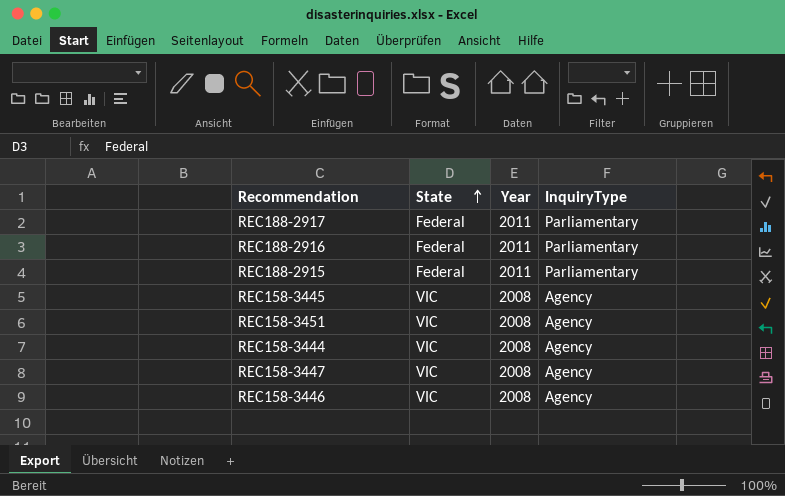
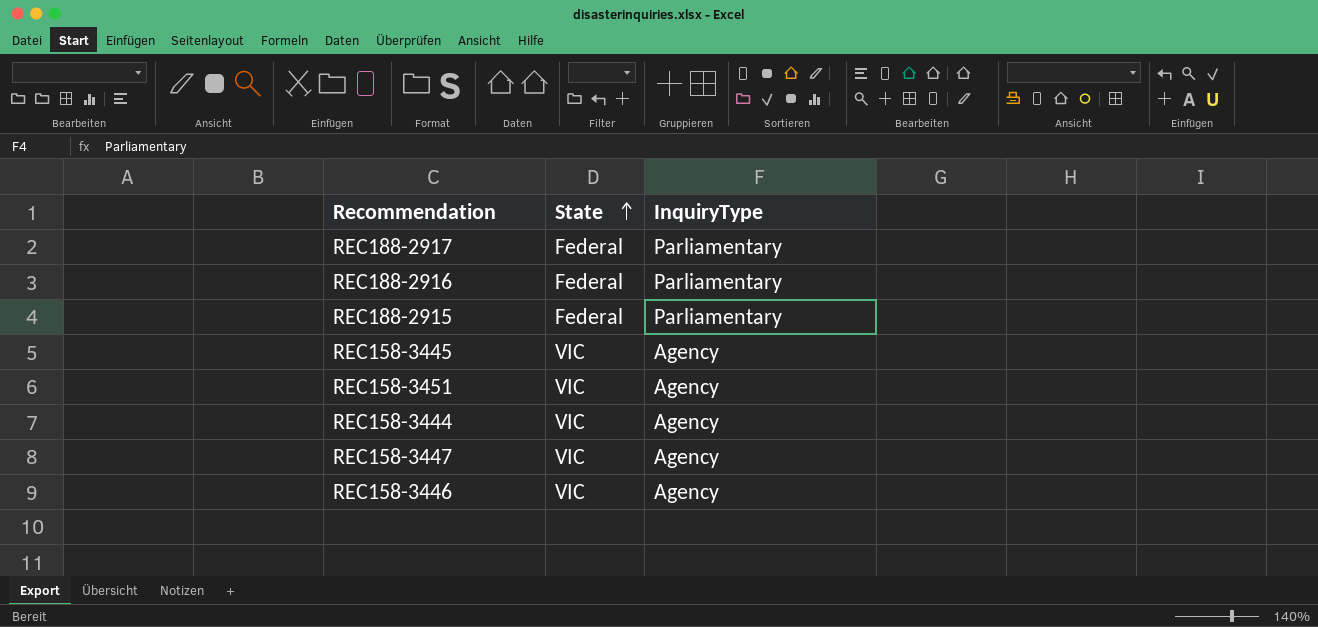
column Year | position: 3 -> none

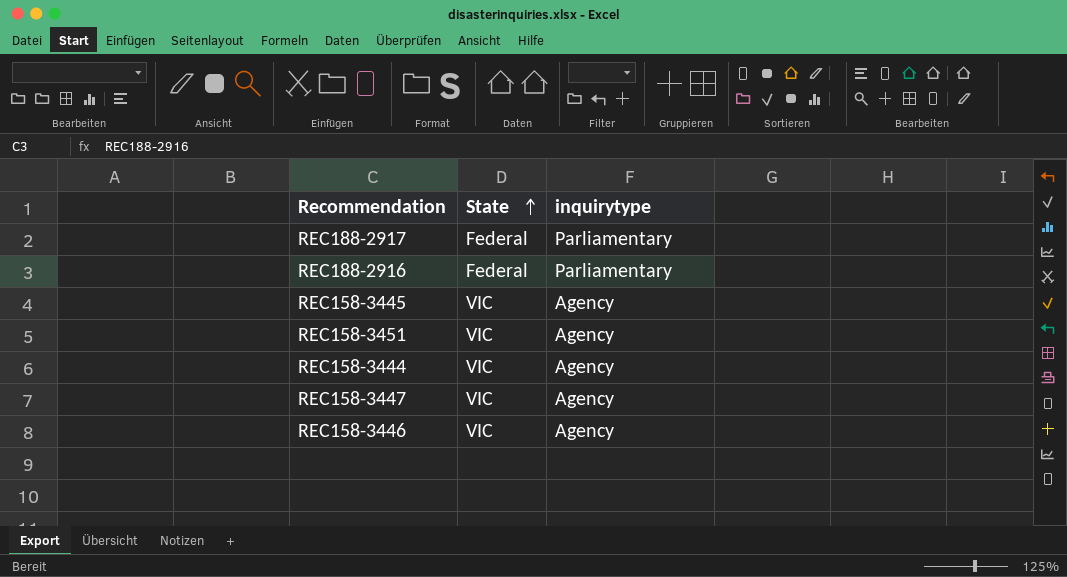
column name: InquiryType -> inquirytype
row REC188-2915: Federal | Parliamentary -> none

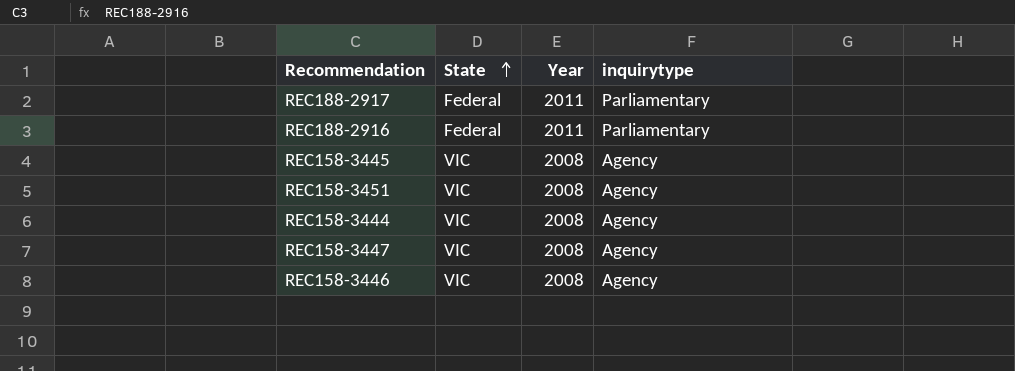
column Year | position: none -> 3

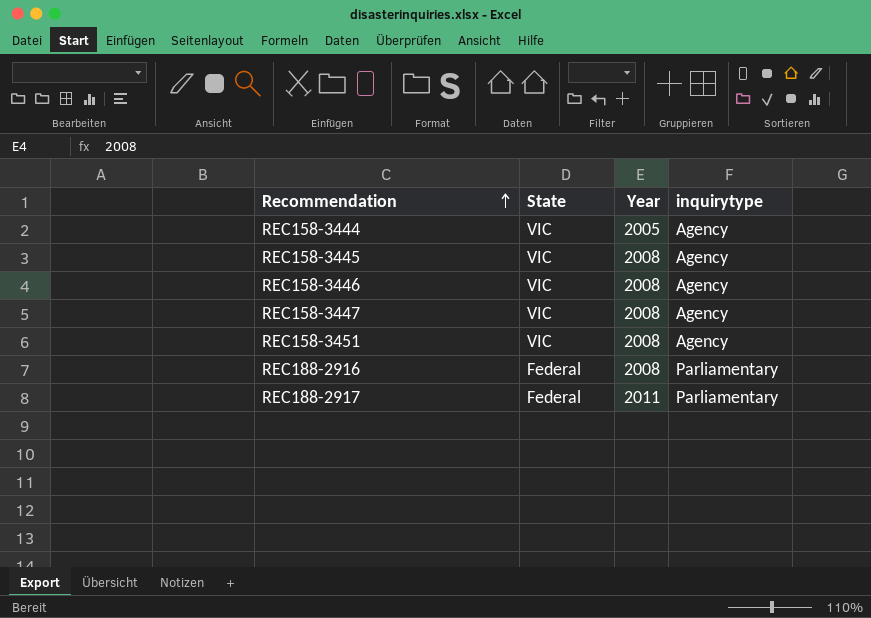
row order: State ascending -> Recommendation ascending
REC158-3444 | Year: 2008 -> 2005
REC188-2916 | Year: 2011 -> 2008

